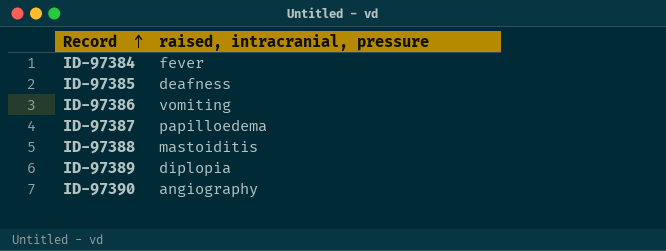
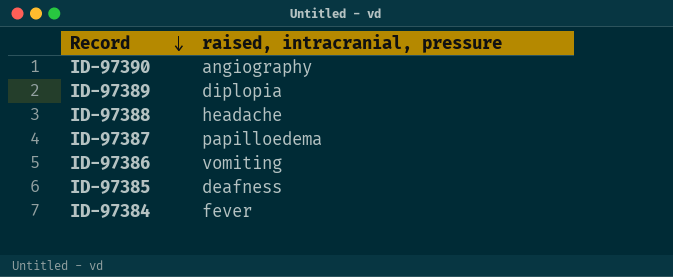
row order: Record ascending -> Record descending
ID-97388 | raised, intracranial, pressure: mastoiditis -> headache

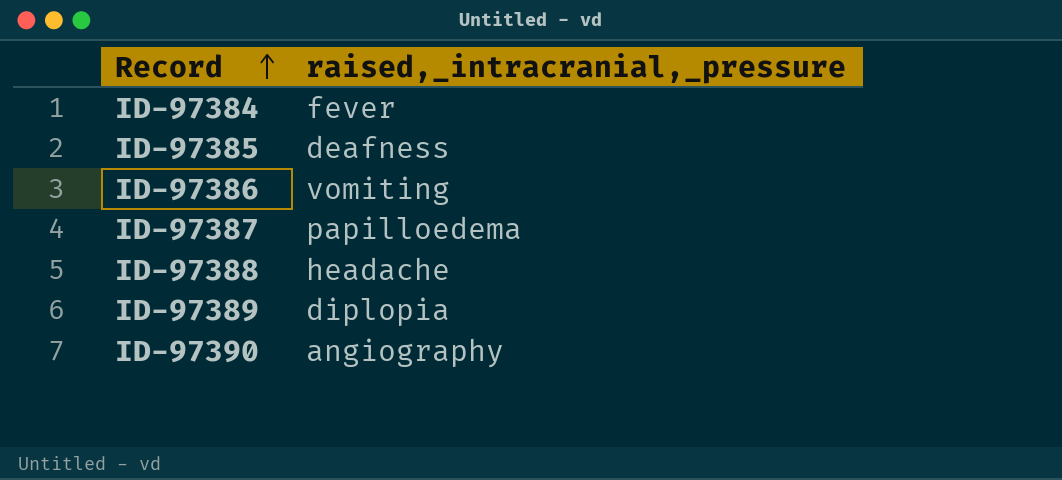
row order: Record descending -> Record ascending
column name: raised, intracranial, pressure -> raised,_intracranial,_pressure

